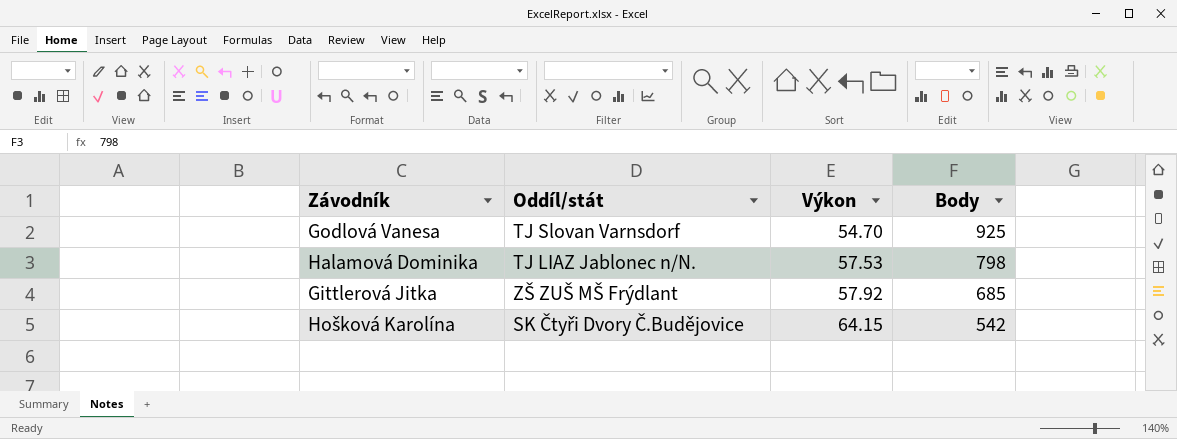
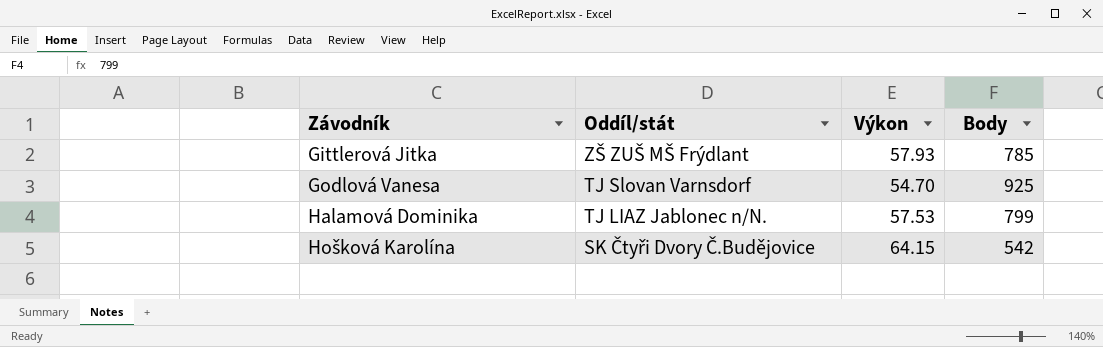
row order: Výkon ascending -> Závodník ascending
Gittlerová Jitka | Výkon: 57.92 -> 57.93
Gittlerová Jitka | Body: 685 -> 785
Halamová Dominika | Body: 798 -> 799

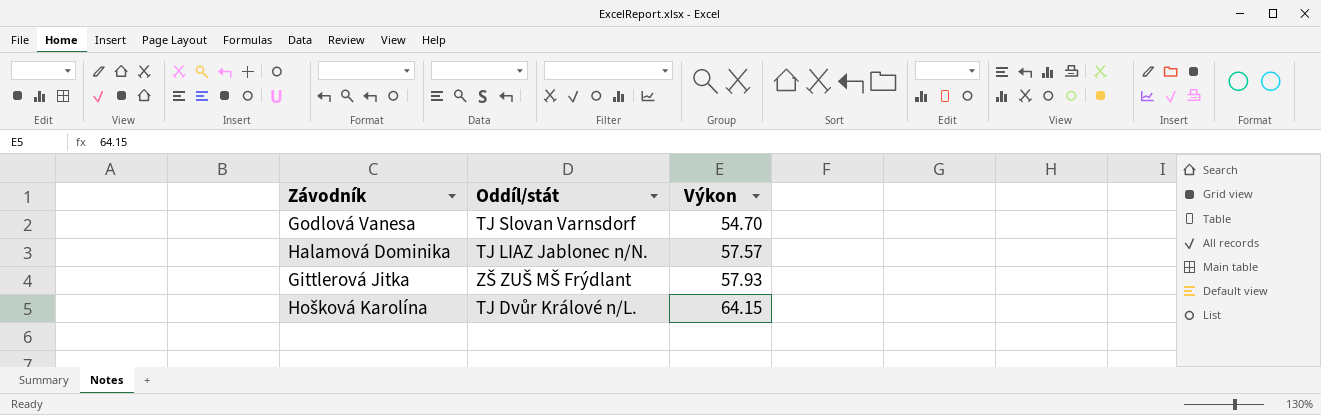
row order: Závodník ascending -> Výkon ascending
column Body | position: 4 -> none
Halamová Dominika | Výkon: 57.53 -> 57.57
Hošková Karolína | Oddíl/stát: SK Čtyři Dvory Č.Budějovice -> TJ Dvůr Králové n/L.

